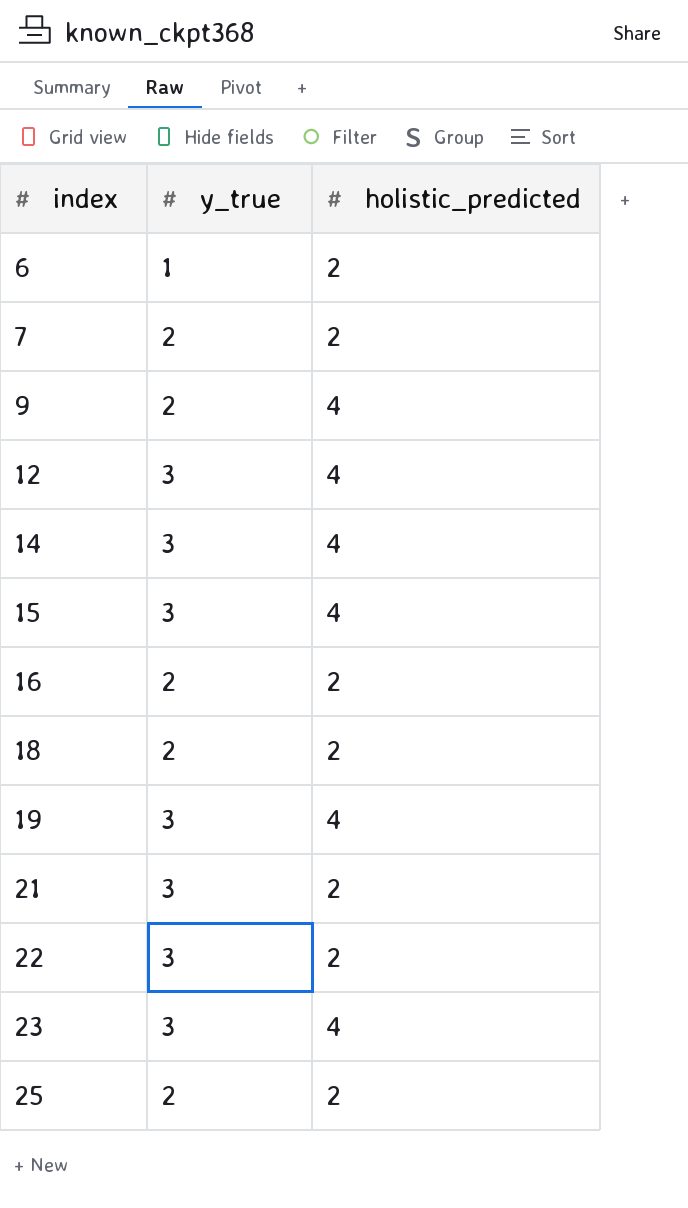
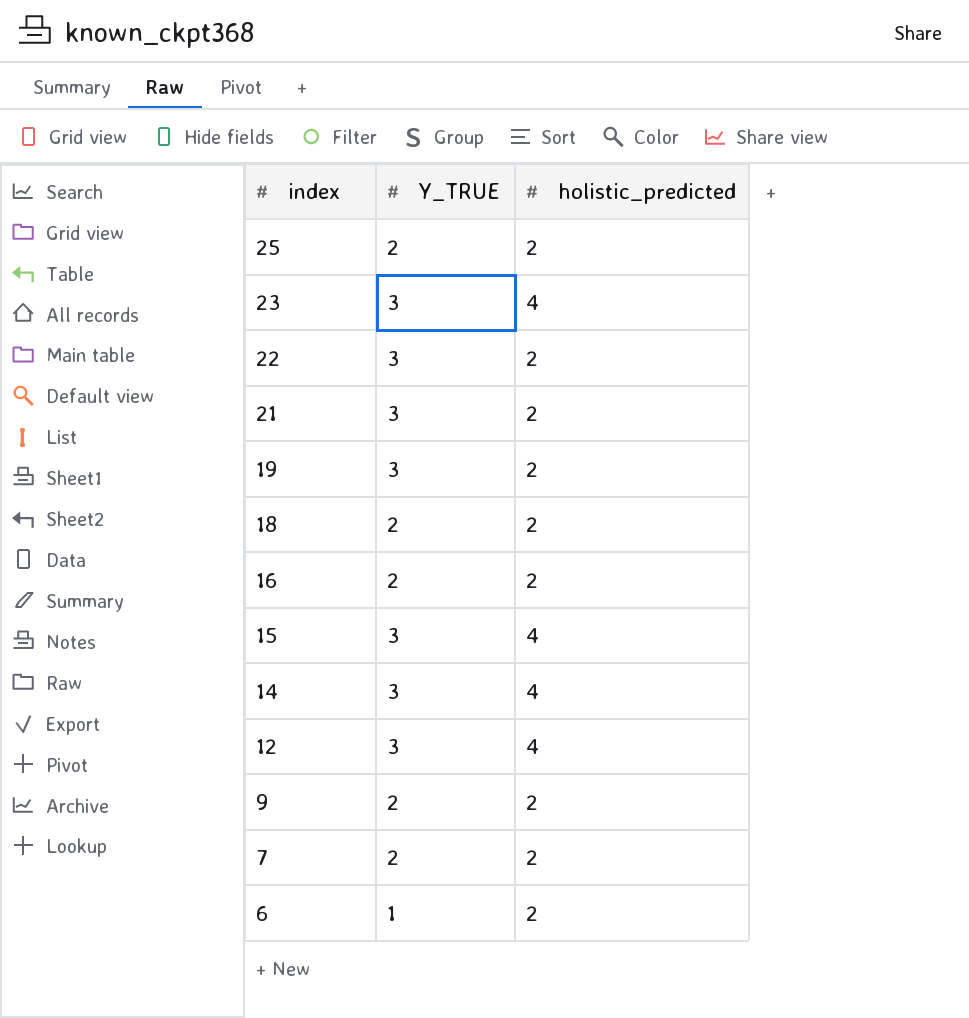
row order: index ascending -> index descending
column name: y_true -> Y_TRUE
19 | holistic_predicted: 4 -> 2
9 | holistic_predicted: 4 -> 2

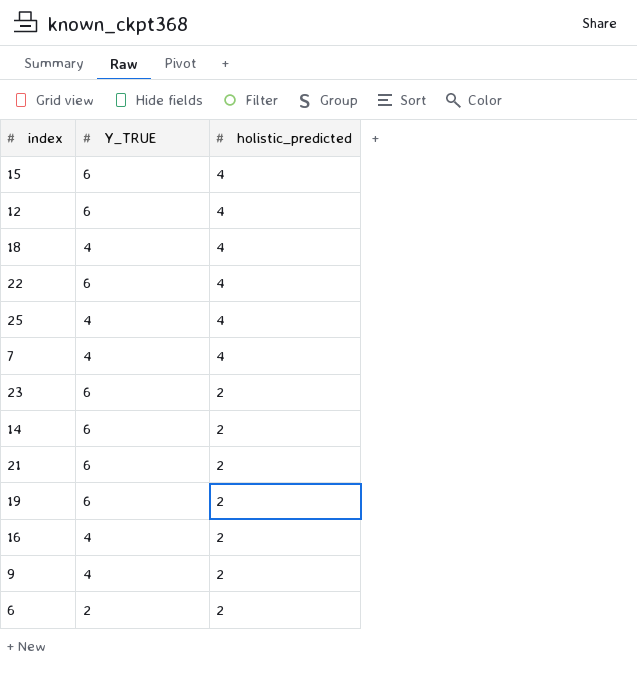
row order: index descending -> holistic_predicted descending
15 | Y_TRUE: 3 -> 6
12 | Y_TRUE: 3 -> 6
18 | Y_TRUE: 2 -> 4
18 | holistic_predicted: 2 -> 4
22 | Y_TRUE: 3 -> 6
22 | holistic_predicted: 2 -> 4
25 | Y_TRUE: 2 -> 4
25 | holistic_predicted: 2 -> 4
7 | Y_TRUE: 2 -> 4
7 | holistic_predicted: 2 -> 4
23 | Y_TRUE: 3 -> 6
23 | holistic_predicted: 4 -> 2
14 | Y_TRUE: 3 -> 6
14 | holistic_predicted: 4 -> 2
21 | Y_TRUE: 3 -> 6
19 | Y_TRUE: 3 -> 6
16 | Y_TRUE: 2 -> 4
9 | Y_TRUE: 2 -> 4
6 | Y_TRUE: 1 -> 2

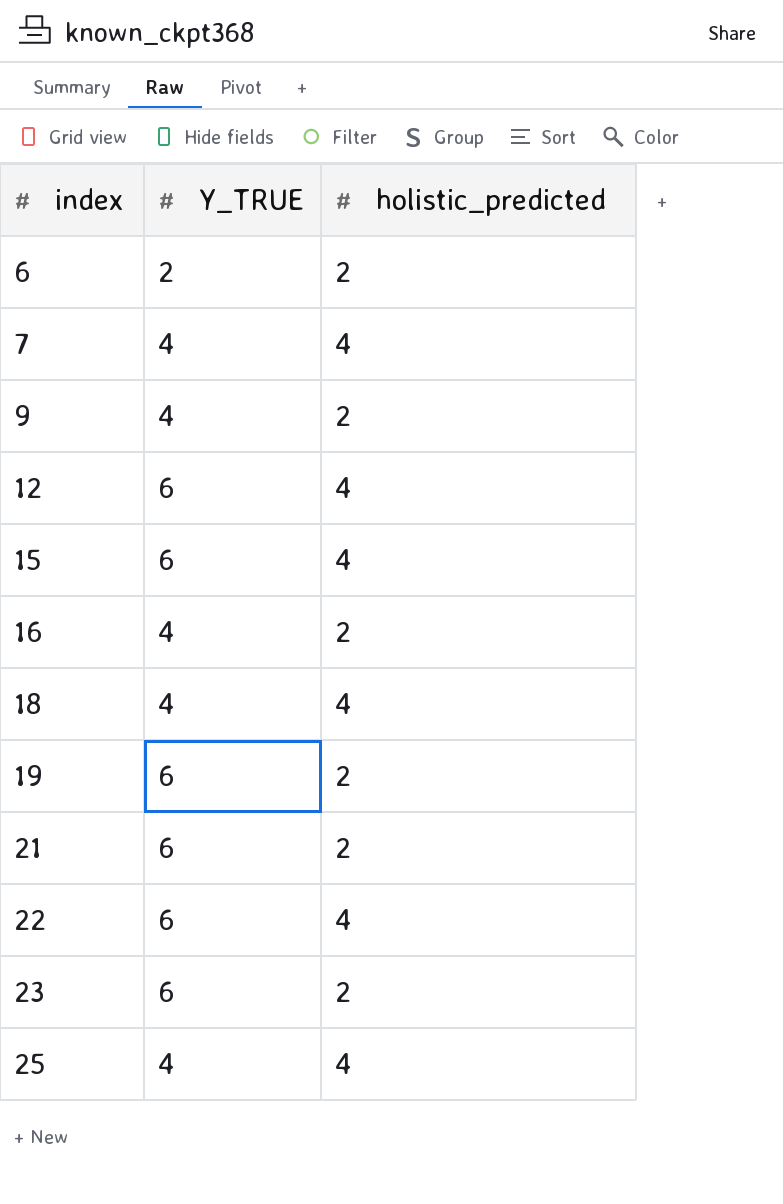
row order: holistic_predicted descending -> index ascending
row 14: 6 | 2 -> none

